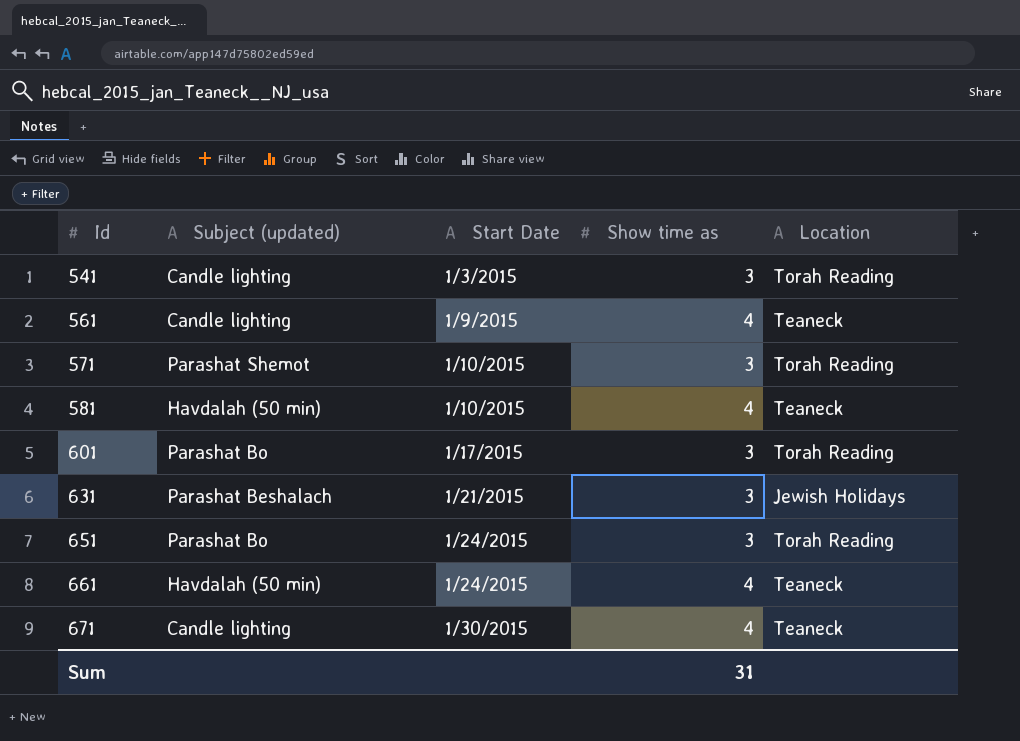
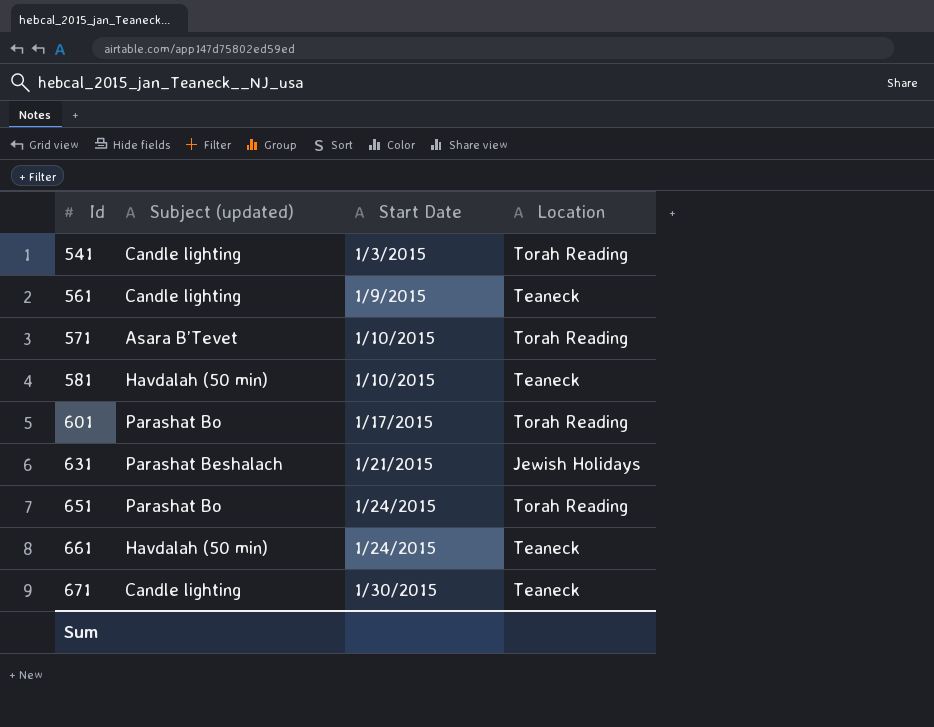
column Show time as | position: 4 -> none
571 | Subject (updated): Parashat Shemot -> Asara B’Tevet

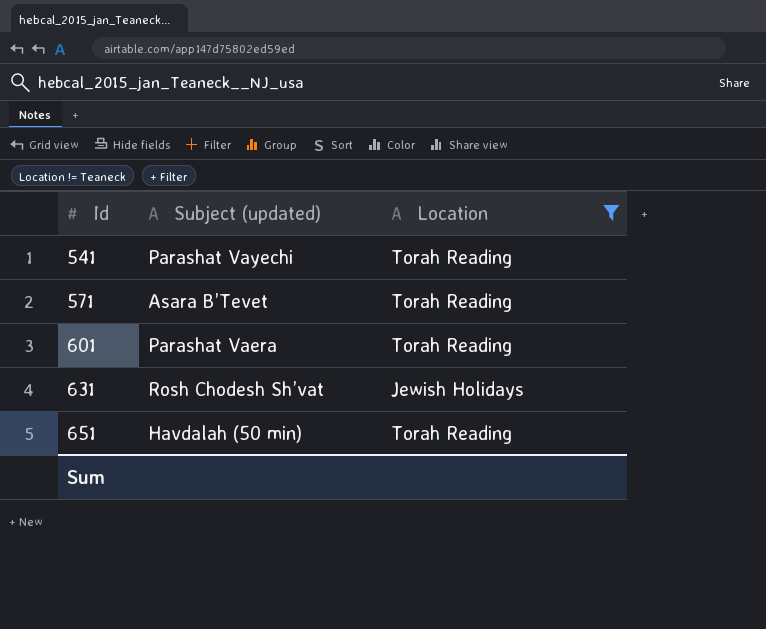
filter: none -> Location != Teaneck
column Start Date | position: 3 -> none
541 | Subject (updated): Candle lighting -> Parashat Vayechi
601 | Subject (updated): Parashat Bo -> Parashat Vaera
631 | Subject (updated): Parashat Beshalach -> Rosh Chodesh Sh’vat
651 | Subject (updated): Parashat Bo -> Havdalah (50 min)

